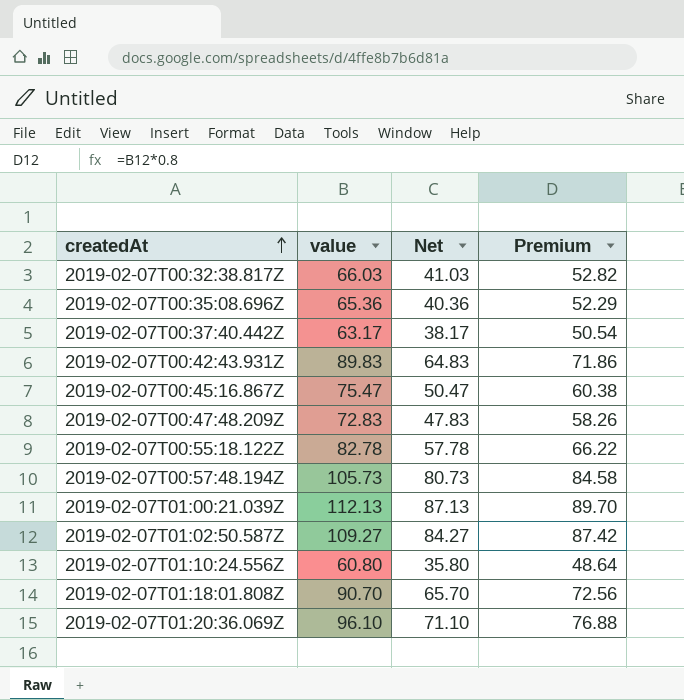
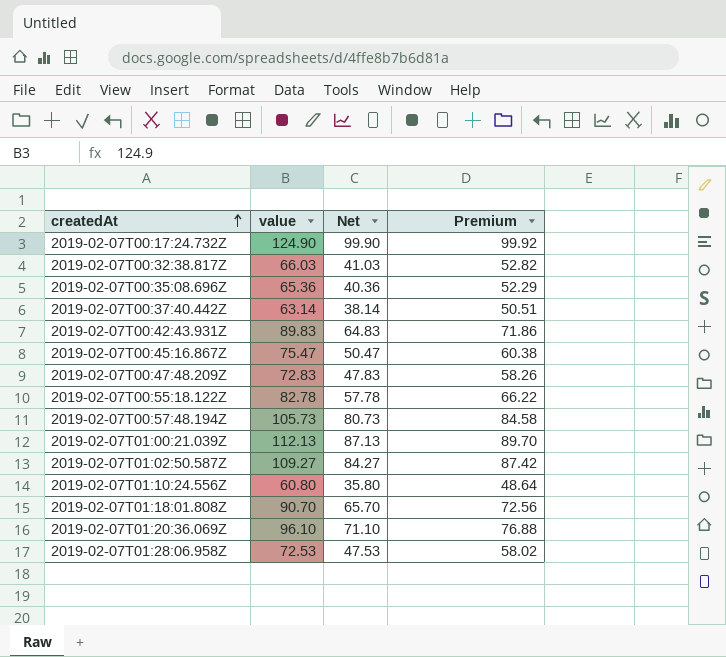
row 2019-02-07T00:17:24.732Z: none -> 124.90 | 99.90 | 99.92
2019-02-07T00:37:40.442Z | value: 63.17 -> 63.14
2019-02-07T00:37:40.442Z | Net: 38.17 -> 38.14
2019-02-07T00:37:40.442Z | Premium: 50.54 -> 50.51
row 2019-02-07T01:28:06.958Z: none -> 72.53 | 47.53 | 58.02

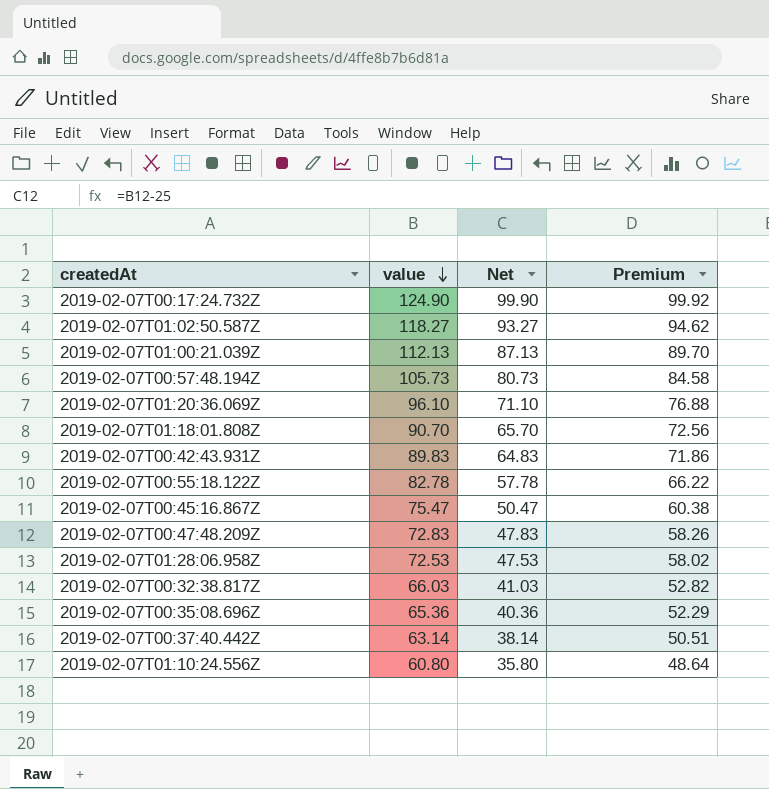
row order: createdAt ascending -> value descending
2019-02-07T01:02:50.587Z | value: 109.27 -> 118.27
2019-02-07T01:02:50.587Z | Net: 84.27 -> 93.27
2019-02-07T01:02:50.587Z | Premium: 87.42 -> 94.62

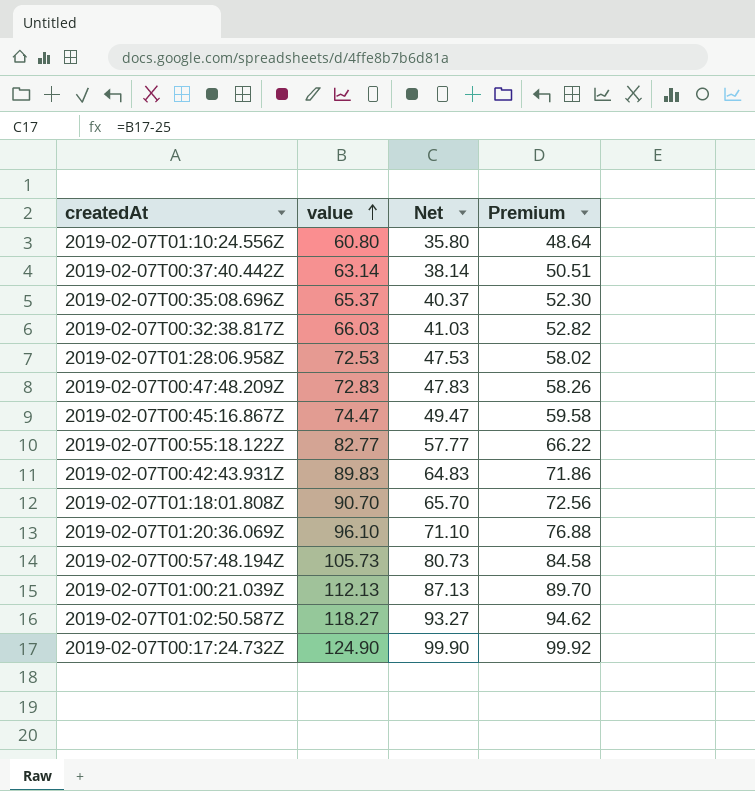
row order: value descending -> value ascending
2019-02-07T00:35:08.696Z | value: 65.36 -> 65.37
2019-02-07T00:35:08.696Z | Net: 40.36 -> 40.37
2019-02-07T00:35:08.696Z | Premium: 52.29 -> 52.30
2019-02-07T00:45:16.867Z | value: 75.47 -> 74.47
2019-02-07T00:45:16.867Z | Net: 50.47 -> 49.47
2019-02-07T00:45:16.867Z | Premium: 60.38 -> 59.58
2019-02-07T00:55:18.122Z | value: 82.78 -> 82.77
2019-02-07T00:55:18.122Z | Net: 57.78 -> 57.77

